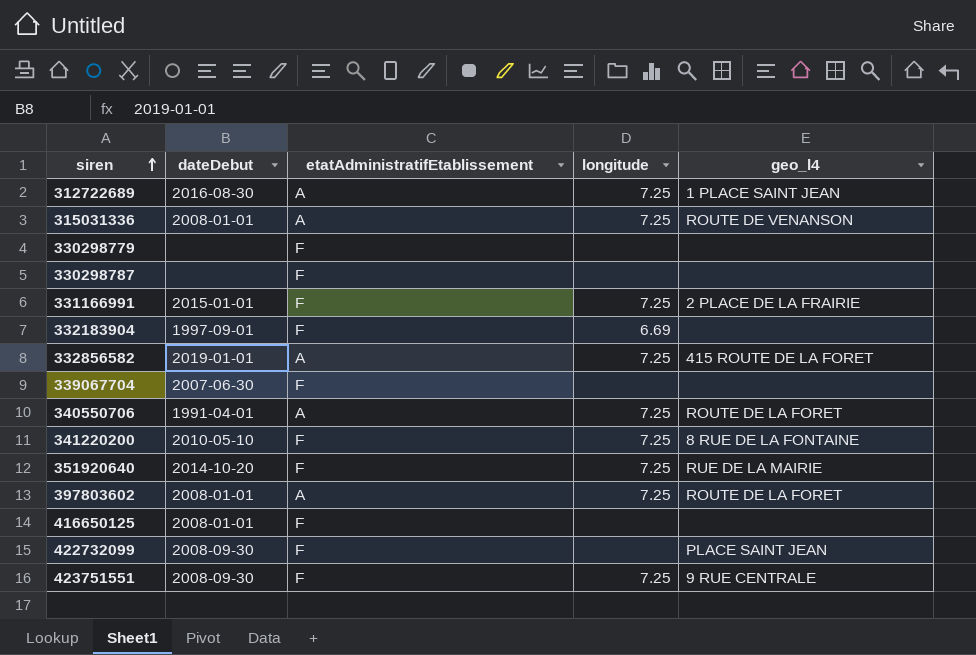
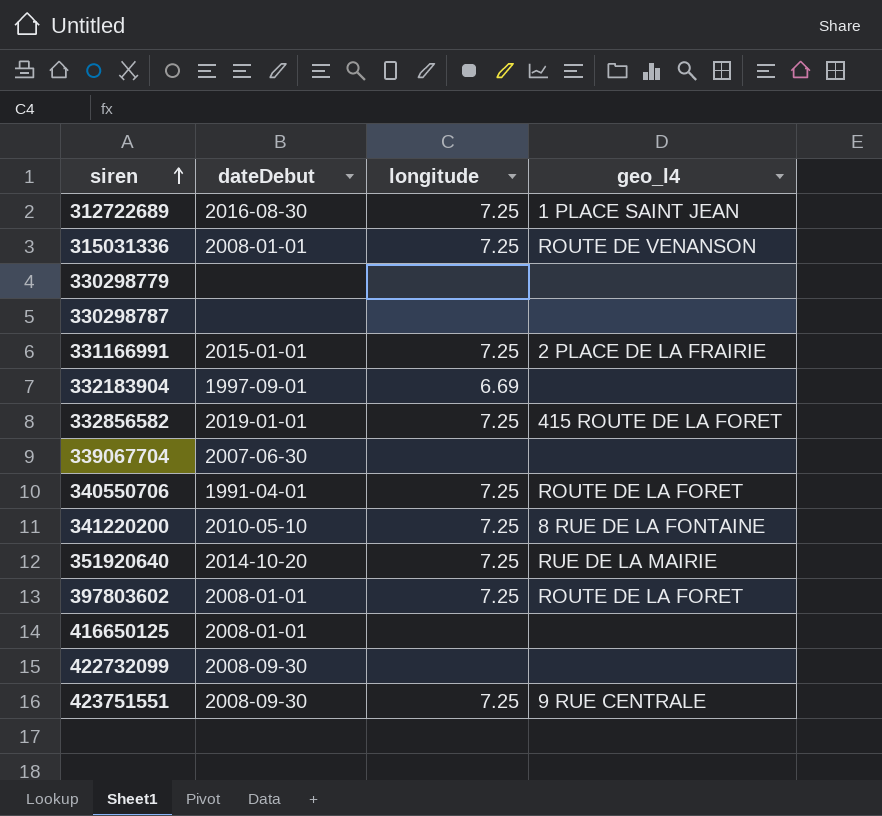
column etatAdministratifEtablissement | position: 3 -> none
422732099 | geo_l4: PLACE SAINT JEAN -> none

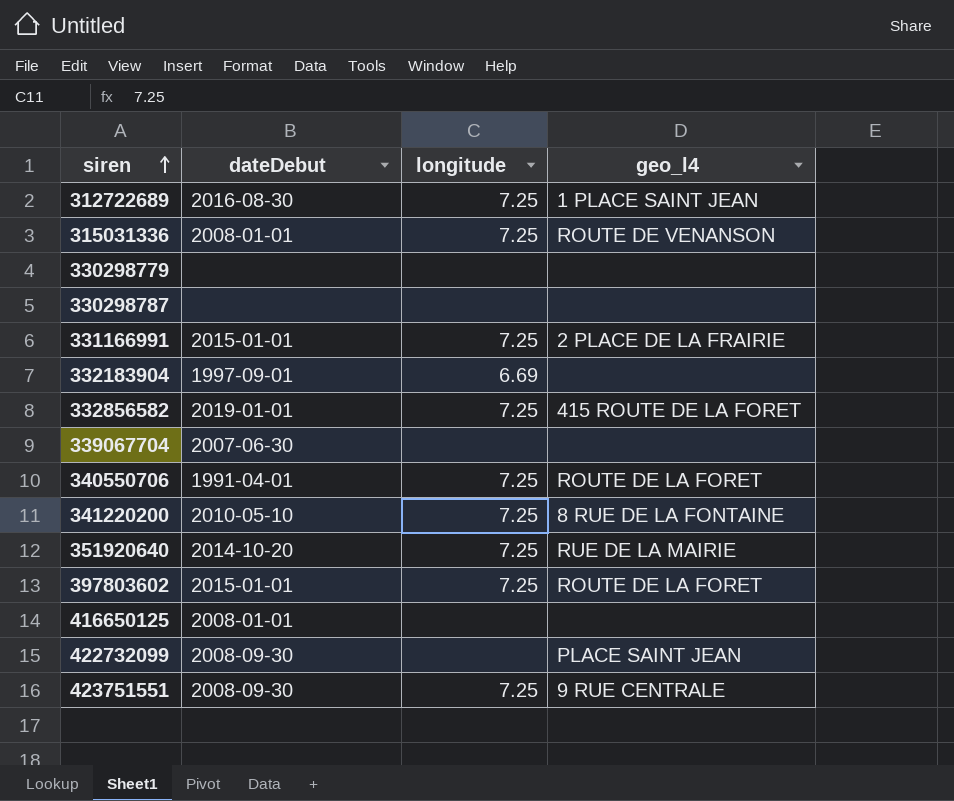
397803602 | dateDebut: 2008-01-01 -> 2015-01-01
422732099 | geo_l4: none -> PLACE SAINT JEAN

